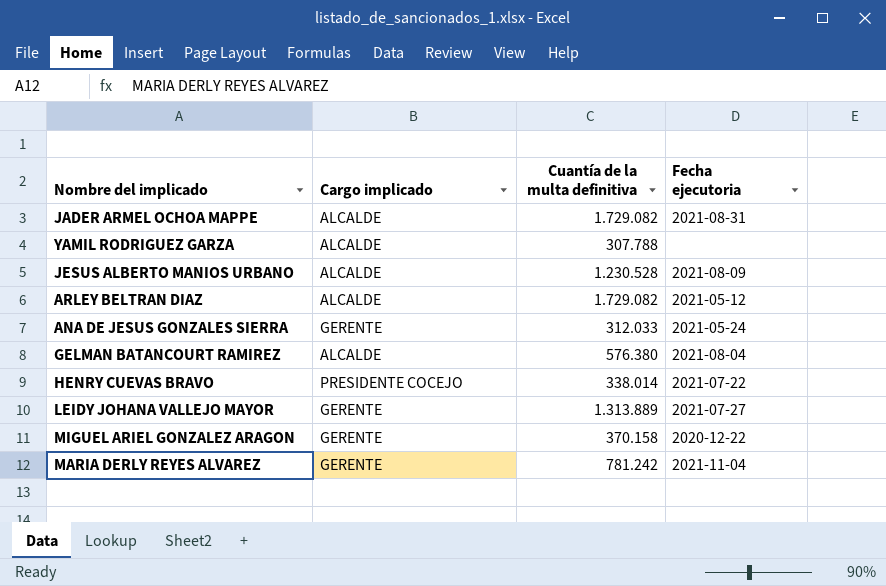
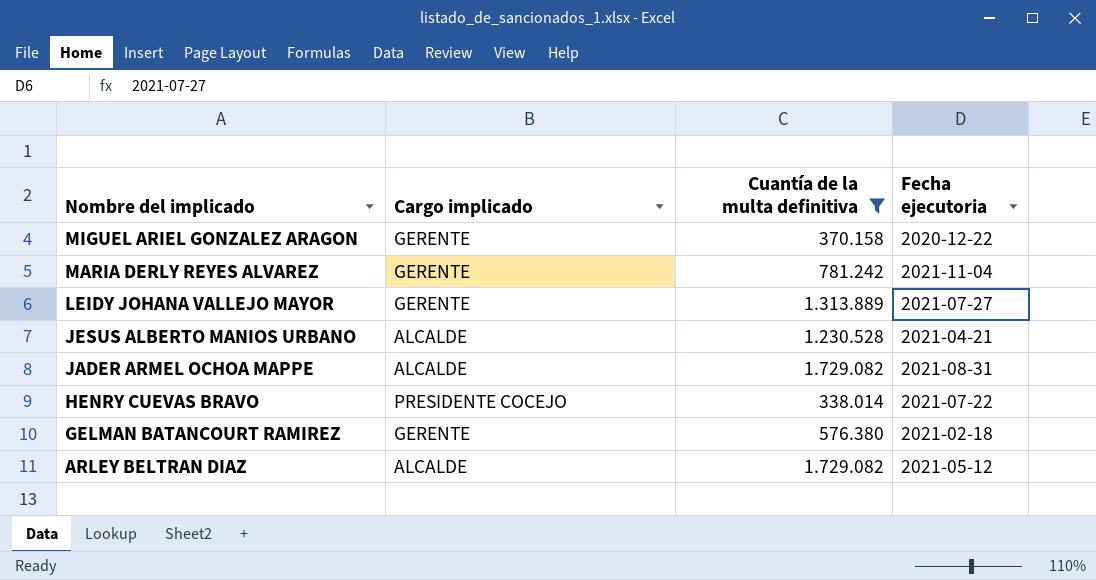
filter: none -> Cuantía de la multa definitiva >= 338.014
row order: none -> Nombre del implicado descending
JESUS ALBERTO MANIOS URBANO | Fecha ejecutoria: 2021-08-09 -> 2021-04-21
GELMAN BATANCOURT RAMIREZ | Cargo implicado: ALCALDE -> GERENTE
GELMAN BATANCOURT RAMIREZ | Fecha ejecutoria: 2021-08-04 -> 2021-02-18

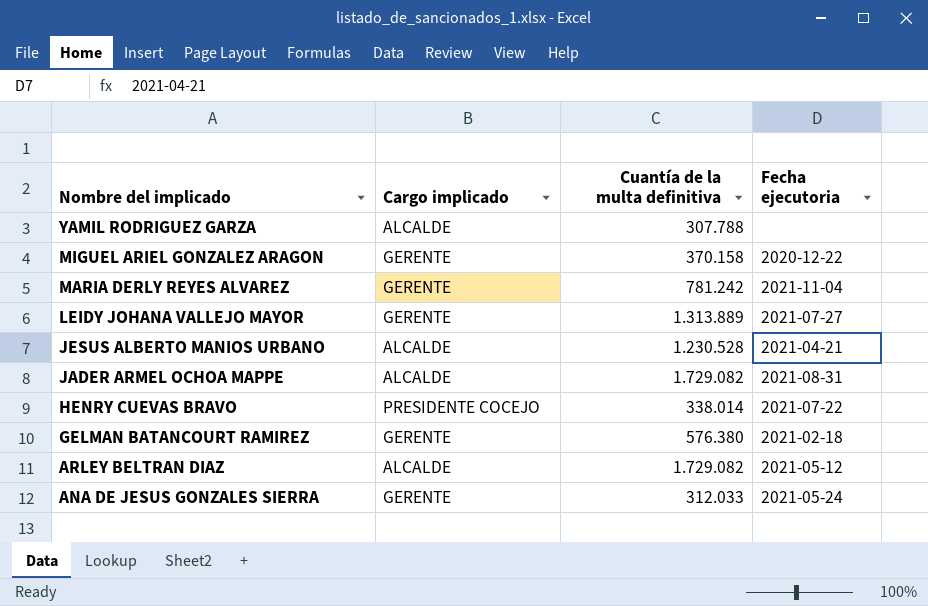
filter: Cuantía de la multa definitiva >= 338.014 -> none

